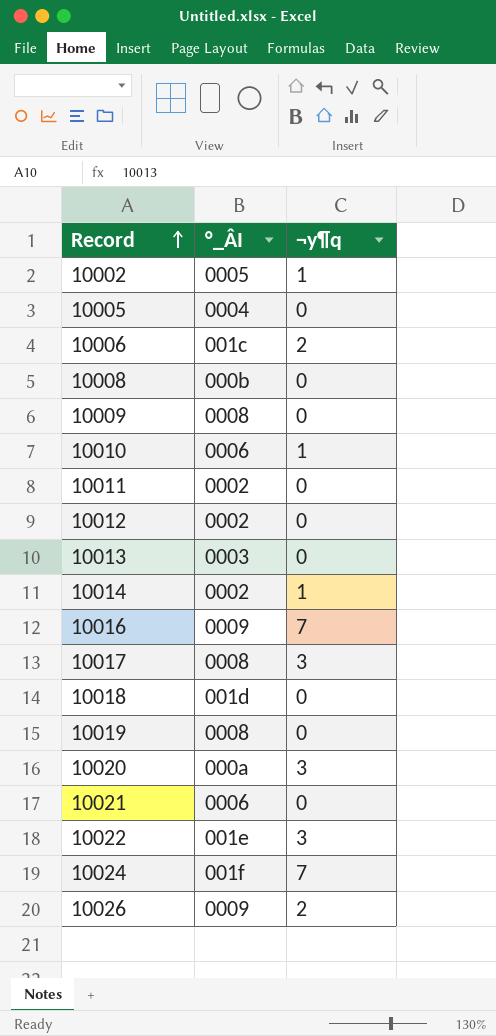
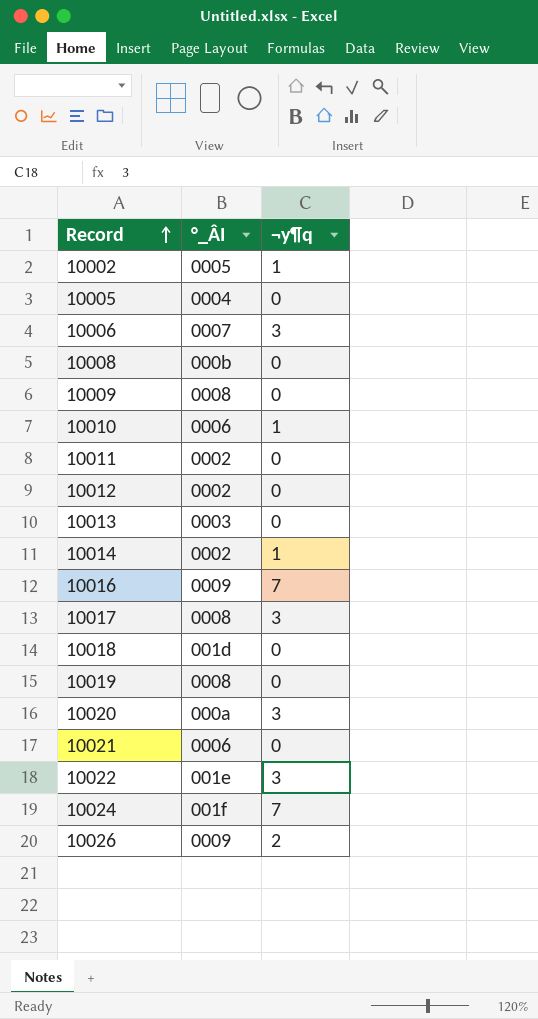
10006 | °_ÂI: 001c -> 0007
10006 | ¬y¶q: 2 -> 3

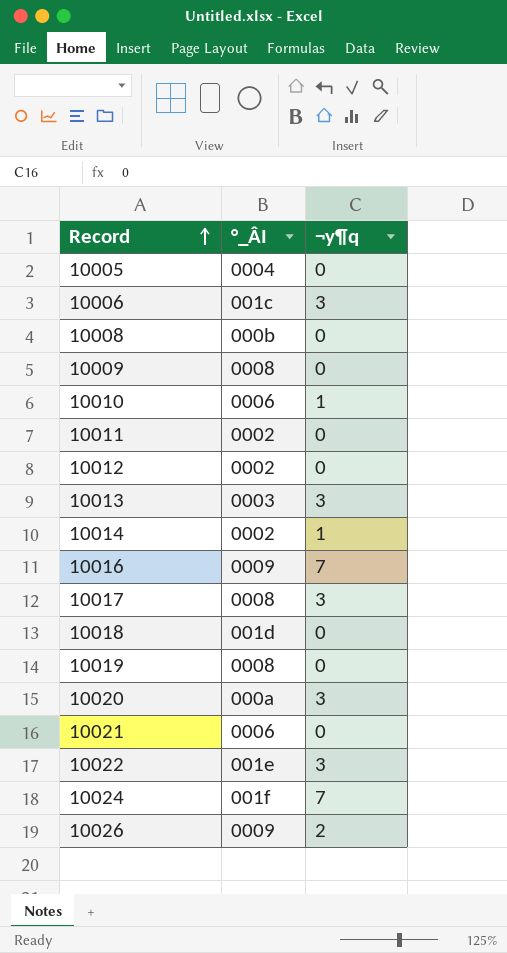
row 10002: 0005 | 1 -> none
10006 | °_ÂI: 0007 -> 001c
10013 | ¬y¶q: 0 -> 3

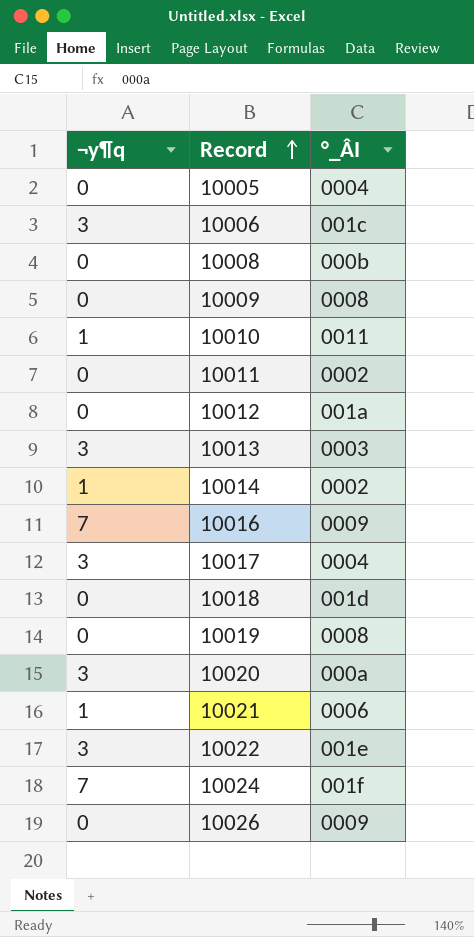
column ¬y¶q | position: 3 -> 1
10010 | °_ÂI: 0006 -> 0011
10012 | °_ÂI: 0002 -> 001a
10017 | °_ÂI: 0008 -> 0004
10021 | ¬y¶q: 0 -> 1
10026 | ¬y¶q: 2 -> 0

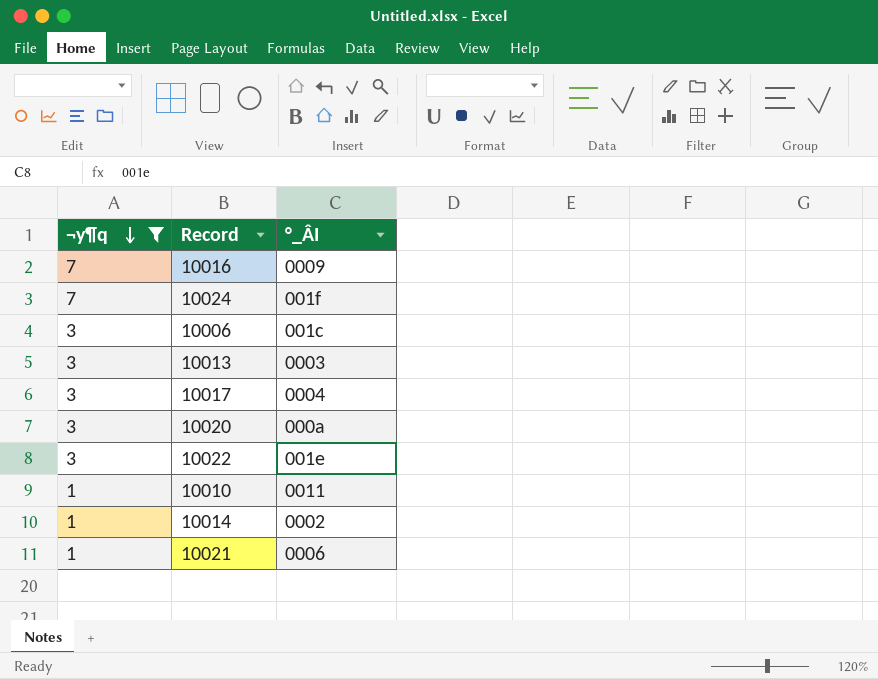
filter: none -> ¬y¶q != 0
row order: Record ascending -> ¬y¶q descending

